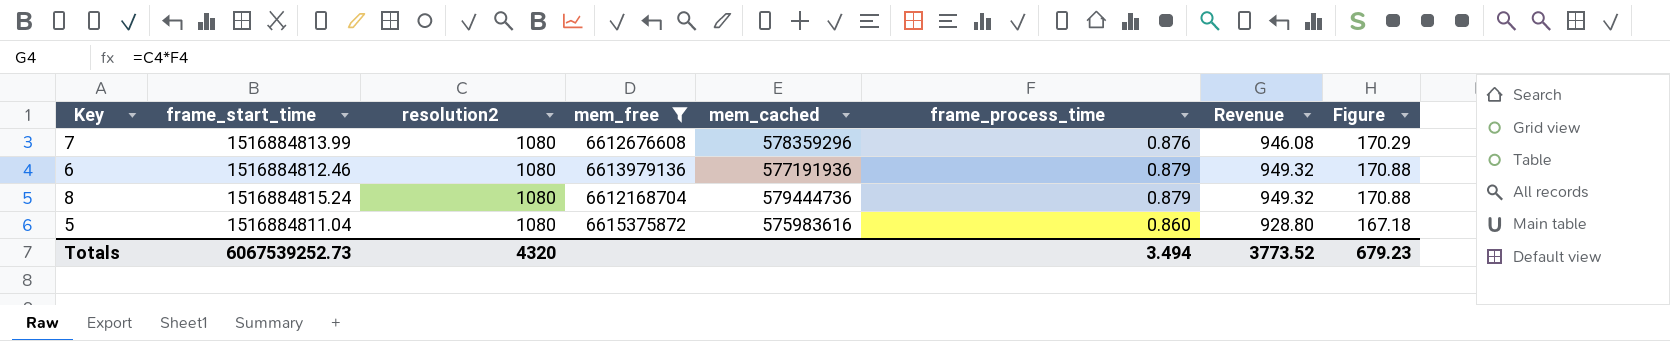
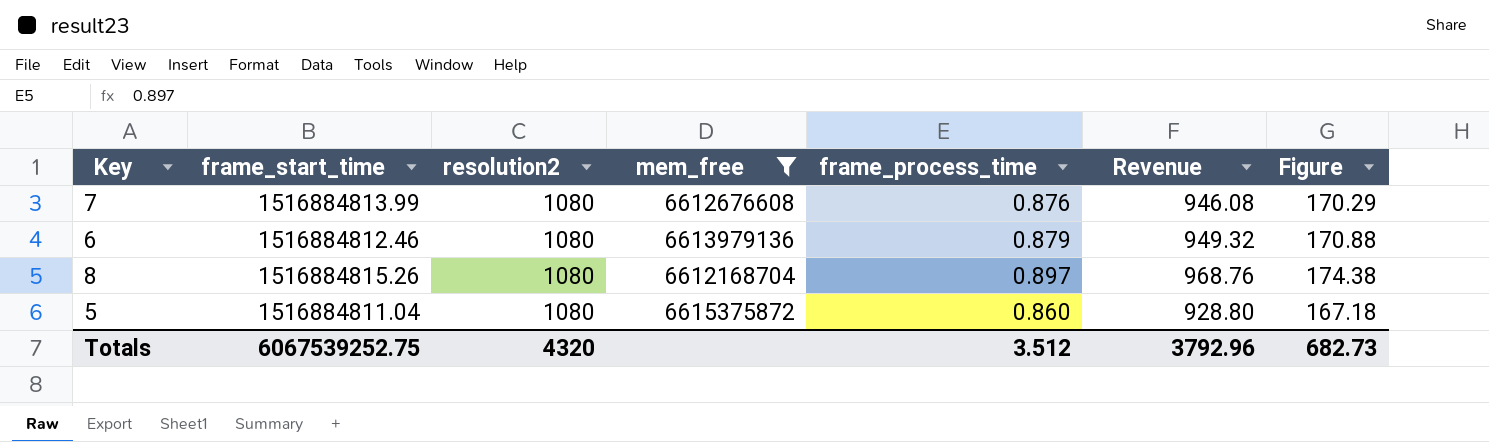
column mem_cached | position: 5 -> none
8 | frame_start_time: 1516884815.24 -> 1516884815.26
8 | frame_process_time: 0.879 -> 0.897
8 | Revenue: 949.32 -> 968.76
8 | Figure: 170.88 -> 174.38
Totals | frame_start_time: 6067539252.73 -> 6067539252.75
Totals | frame_process_time: 3.494 -> 3.512
Totals | Revenue: 3773.52 -> 3792.96
Totals | Figure: 679.23 -> 682.73

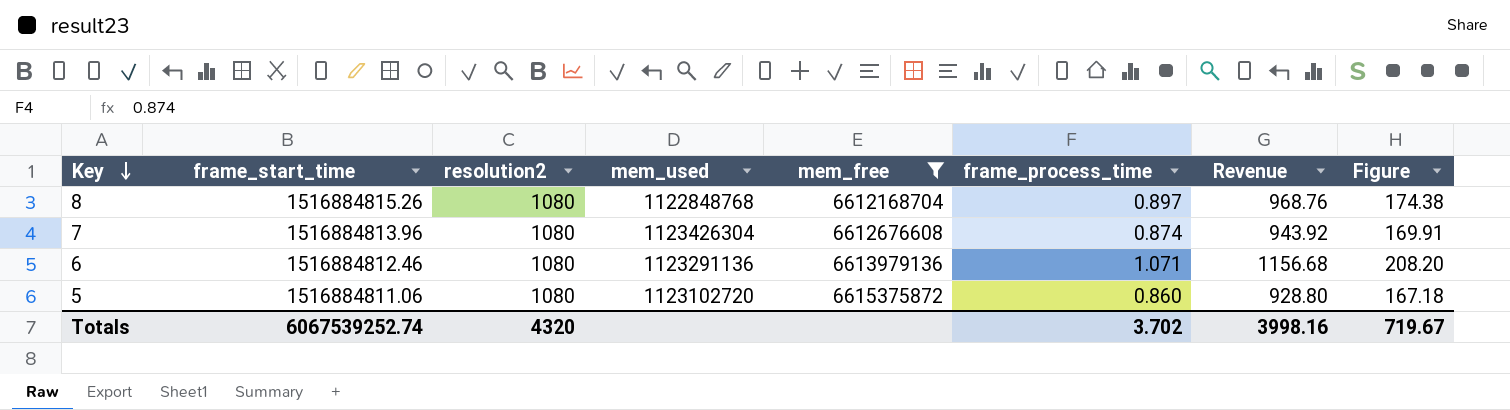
row order: none -> Key descending
column mem_used | position: none -> 4
7 | frame_start_time: 1516884813.99 -> 1516884813.96
7 | frame_process_time: 0.876 -> 0.874
7 | Revenue: 946.08 -> 943.92
7 | Figure: 170.29 -> 169.91
6 | frame_process_time: 0.879 -> 1.071
6 | Revenue: 949.32 -> 1156.68
6 | Figure: 170.88 -> 208.20
5 | frame_start_time: 1516884811.04 -> 1516884811.06
Totals | frame_start_time: 6067539252.75 -> 6067539252.74
Totals | frame_process_time: 3.512 -> 3.702
Totals | Revenue: 3792.96 -> 3998.16
Totals | Figure: 682.73 -> 719.67

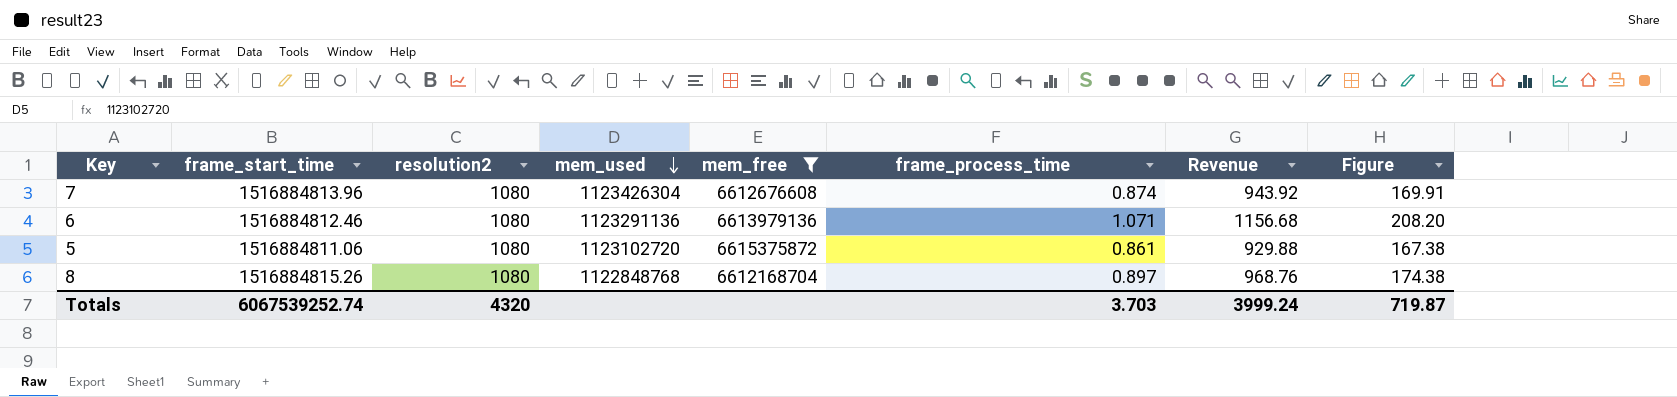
row order: Key descending -> mem_used descending
5 | frame_process_time: 0.860 -> 0.861
5 | Revenue: 928.80 -> 929.88
5 | Figure: 167.18 -> 167.38
Totals | frame_process_time: 3.702 -> 3.703
Totals | Revenue: 3998.16 -> 3999.24
Totals | Figure: 719.67 -> 719.87

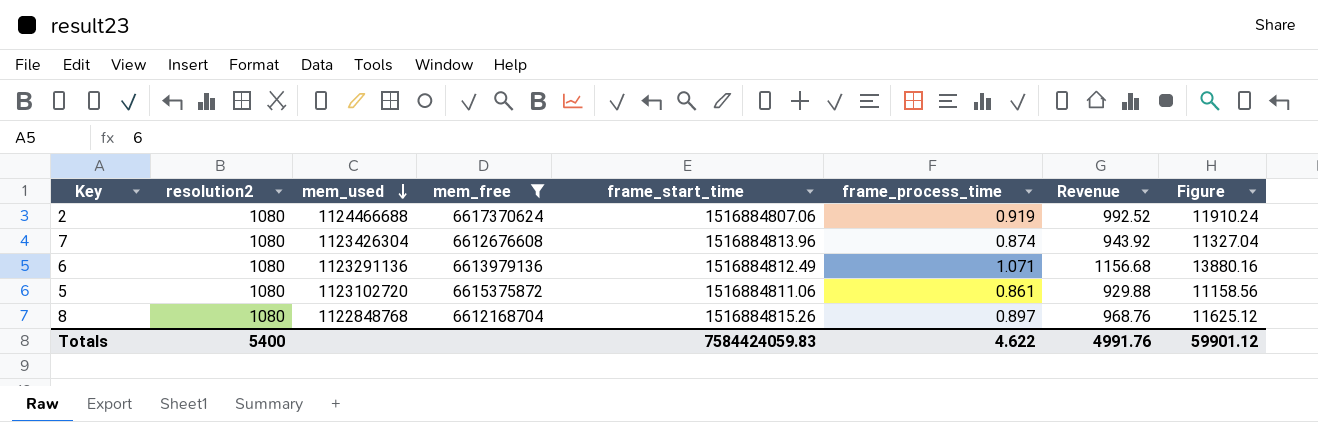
column frame_start_time | position: 2 -> 5
column Figure | formula: [Revenue] * 0.18 -> [Revenue] * 12
row 2: none -> 1080 | 1124466688 | 6617370624 | 1516884807.06 | 0.919 | 992.52 | 11910.24
6 | frame_start_time: 1516884812.46 -> 1516884812.49
Totals | resolution2: 4320 -> 5400
Totals | frame_start_time: 6067539252.74 -> 7584424059.83
Totals | frame_process_time: 3.703 -> 4.622
Totals | Revenue: 3999.24 -> 4991.76
Totals | Figure: 719.87 -> 59901.12

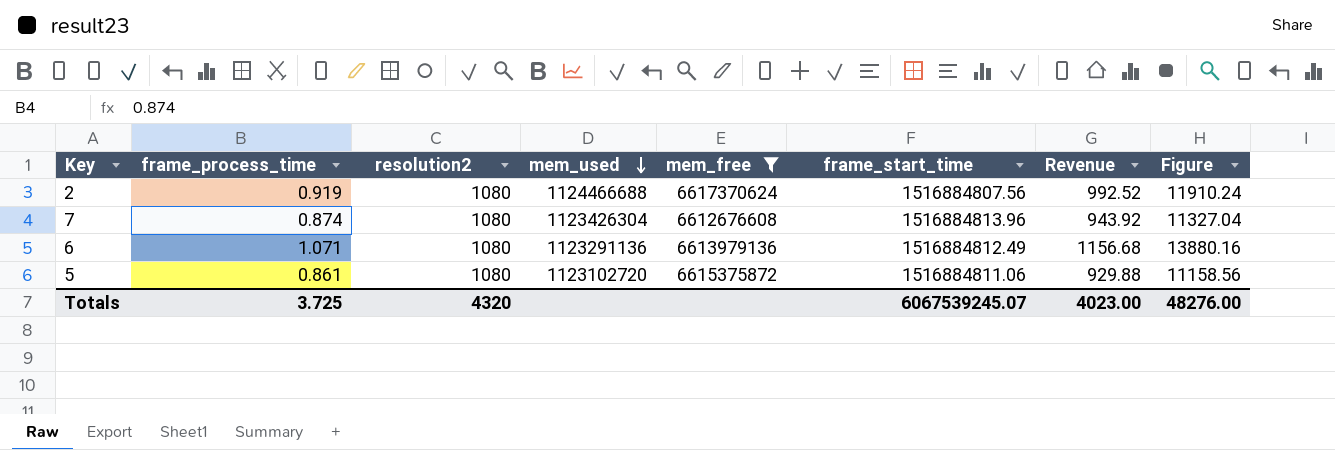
column frame_process_time | position: 6 -> 2
row 8: 1080 | 1122848768 | 6612168704 | 1516884815.26 | 0.897 | 968.76 | 11625.12 -> none
2 | frame_start_time: 1516884807.06 -> 1516884807.56
Totals | frame_process_time: 4.622 -> 3.725
Totals | resolution2: 5400 -> 4320
Totals | frame_start_time: 7584424059.83 -> 6067539245.07
Totals | Revenue: 4991.76 -> 4023.00
Totals | Figure: 59901.12 -> 48276.00

